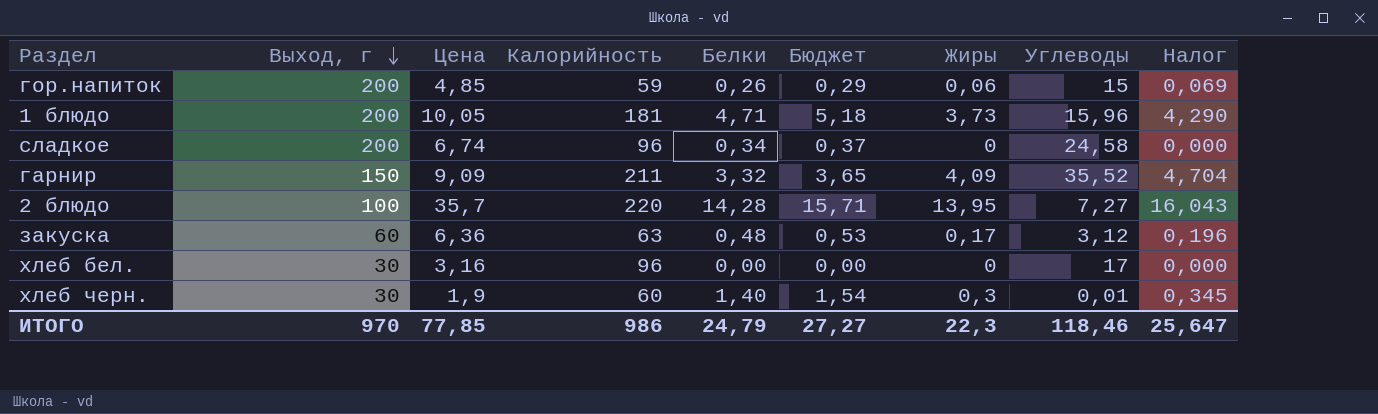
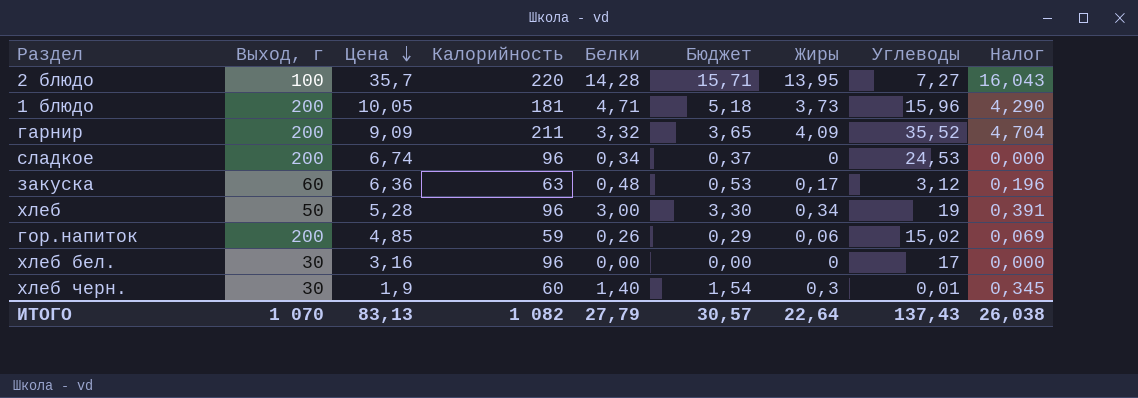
row order: Выход, г descending -> Цена descending
гарнир | Выход, г: 150 -> 200
сладкое | Углеводы: 24,58 -> 24,53
row хлеб: none -> 50 | 5,28 | 96 | 3,00 | 3,30 | 0,34 | 19 | 0,391
гор.напиток | Углеводы: 15 -> 15,02
ИТОГО | Выход, г: 970 -> 1 070
ИТОГО | Цена: 77,85 -> 83,13
ИТОГО | Калорийность: 986 -> 1 082
ИТОГО | Белки: 24,79 -> 27,79
ИТОГО | Бюджет: 27,27 -> 30,57
ИТОГО | Жиры: 22,3 -> 22,64
ИТОГО | Углеводы: 118,46 -> 137,43
ИТОГО | Налог: 25,647 -> 26,038

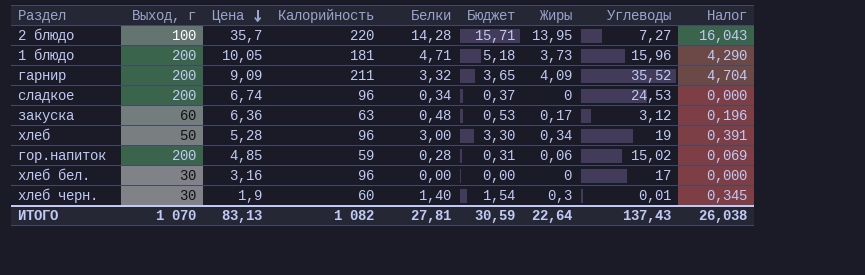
гор.напиток | Белки: 0,26 -> 0,28
гор.напиток | Бюджет: 0,29 -> 0,31
ИТОГО | Белки: 27,79 -> 27,81
ИТОГО | Бюджет: 30,57 -> 30,59

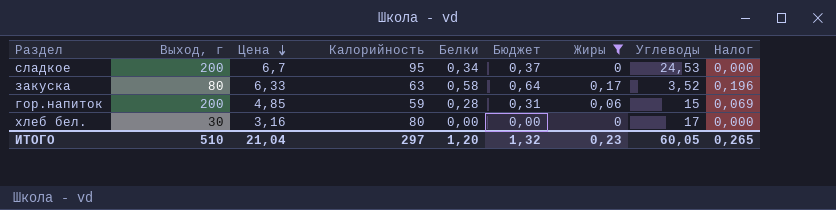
filter: none -> Жиры <= 0,17
сладкое | Цена: 6,74 -> 6,7
сладкое | Калорийность: 96 -> 95
закуска | Выход, г: 60 -> 80
закуска | Цена: 6,36 -> 6,33
закуска | Белки: 0,48 -> 0,58
закуска | Бюджет: 0,53 -> 0,64
закуска | Углеводы: 3,12 -> 3,52
гор.напиток | Углеводы: 15,02 -> 15
хлеб бел. | Калорийность: 96 -> 80
ИТОГО | Выход, г: 1 070 -> 510
ИТОГО | Цена: 83,13 -> 21,04
ИТОГО | Калорийность: 1 082 -> 297
ИТОГО | Белки: 27,81 -> 1,20
ИТОГО | Бюджет: 30,59 -> 1,32
ИТОГО | Жиры: 22,64 -> 0,23
ИТОГО | Углеводы: 137,43 -> 60,05
ИТОГО | Налог: 26,038 -> 0,265

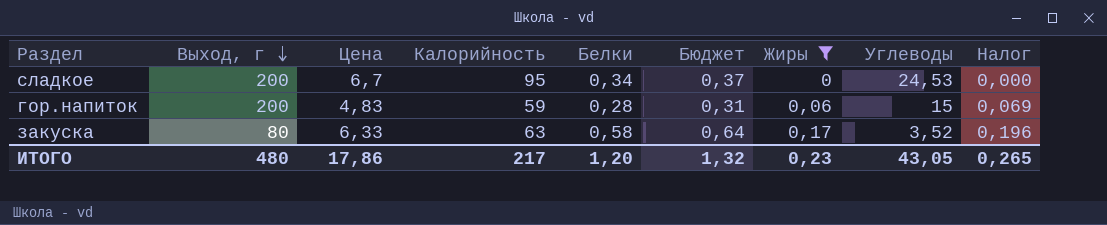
row order: Цена descending -> Выход, г descending
row хлеб бел.: 30 | 3,16 | 80 | 0,00 | 0,00 | 0 | 17 | 0,000 -> none
гор.напиток | Цена: 4,85 -> 4,83
ИТОГО | Выход, г: 510 -> 480
ИТОГО | Цена: 21,04 -> 17,86
ИТОГО | Калорийность: 297 -> 217
ИТОГО | Углеводы: 60,05 -> 43,05

